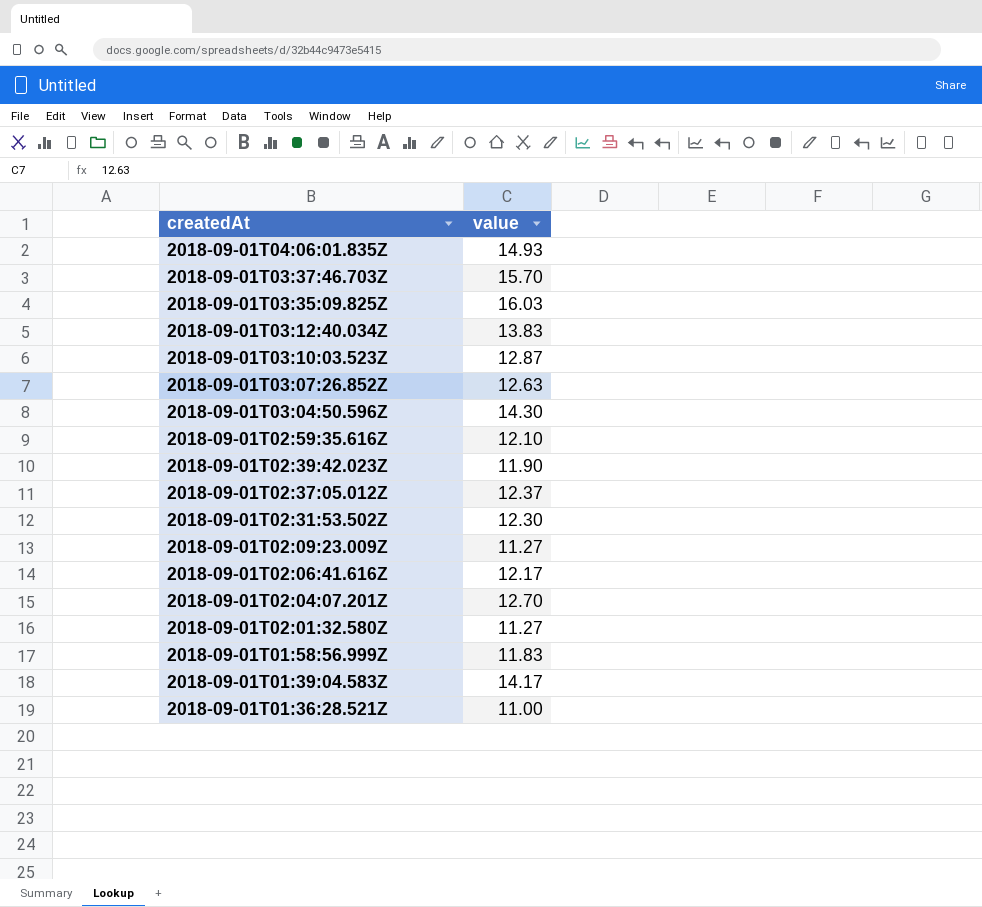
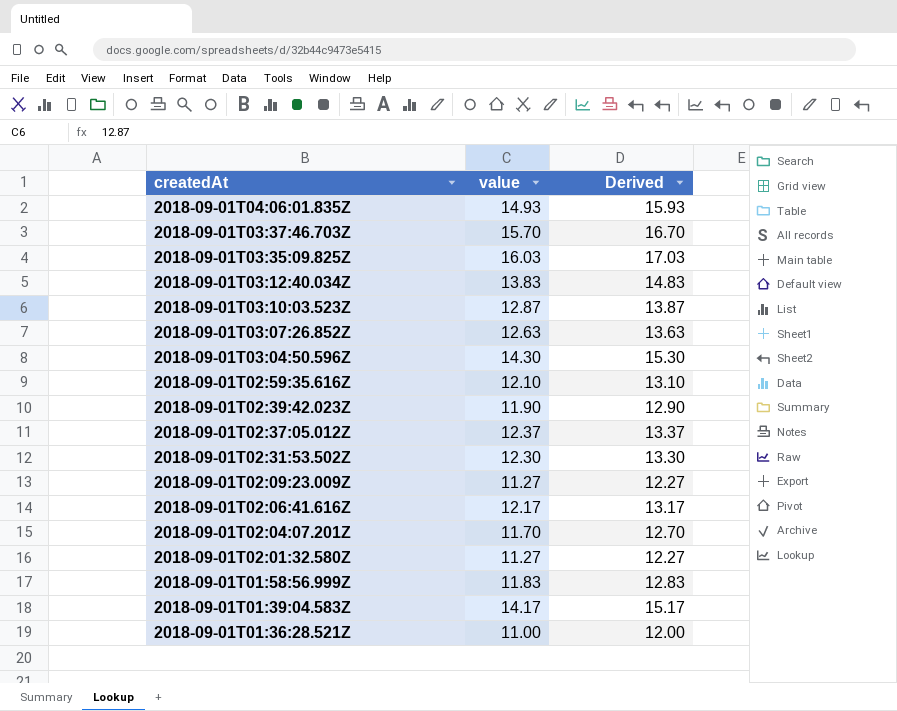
column Derived | formula: none -> [value] + 1
2018-09-01T02:04:07.201Z | value: 12.70 -> 11.70

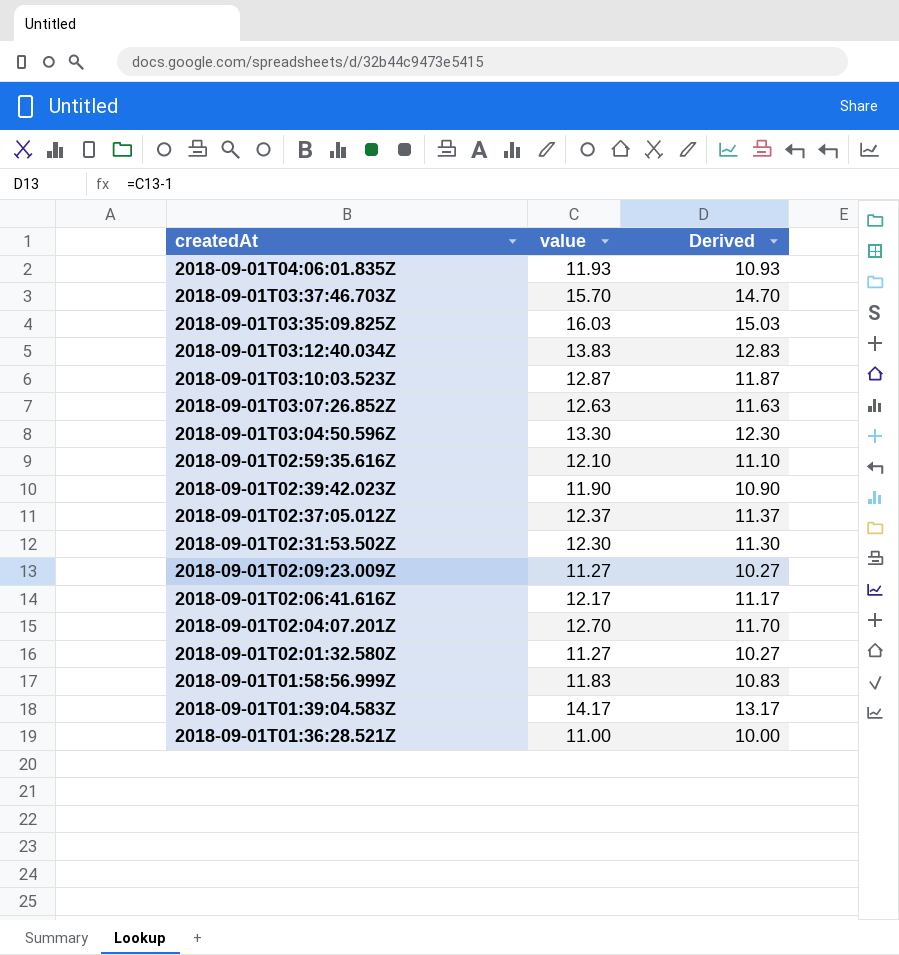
column Derived | formula: [value] + 1 -> [value] - 1
2018-09-01T04:06:01.835Z | value: 14.93 -> 11.93
2018-09-01T03:04:50.596Z | value: 14.30 -> 13.30
2018-09-01T02:04:07.201Z | value: 11.70 -> 12.70

